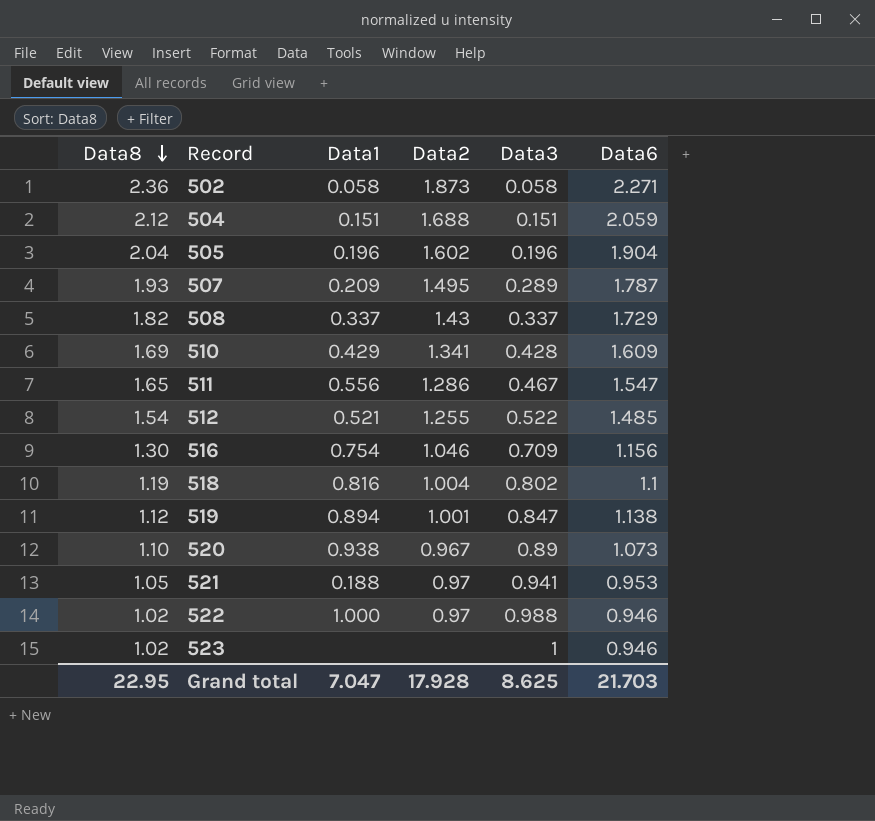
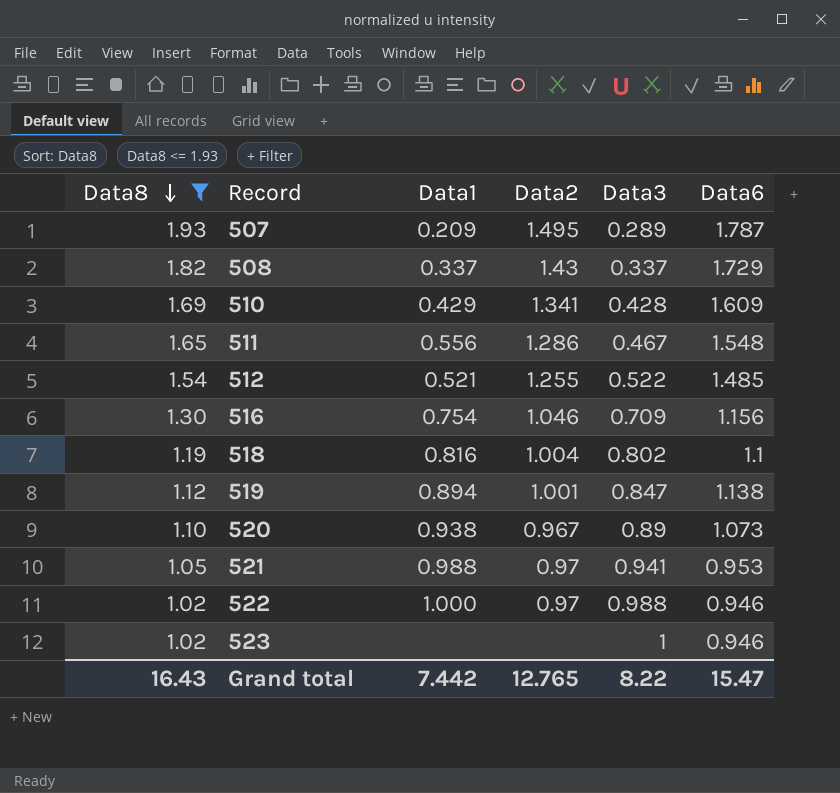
filter: none -> Data8 <= 1.93
511 | Data6: 1.547 -> 1.548
521 | Data1: 0.188 -> 0.988
Grand total | Data8: 22.95 -> 16.43
Grand total | Data1: 7.047 -> 7.442
Grand total | Data2: 17.928 -> 12.765
Grand total | Data3: 8.625 -> 8.22
Grand total | Data6: 21.703 -> 15.47

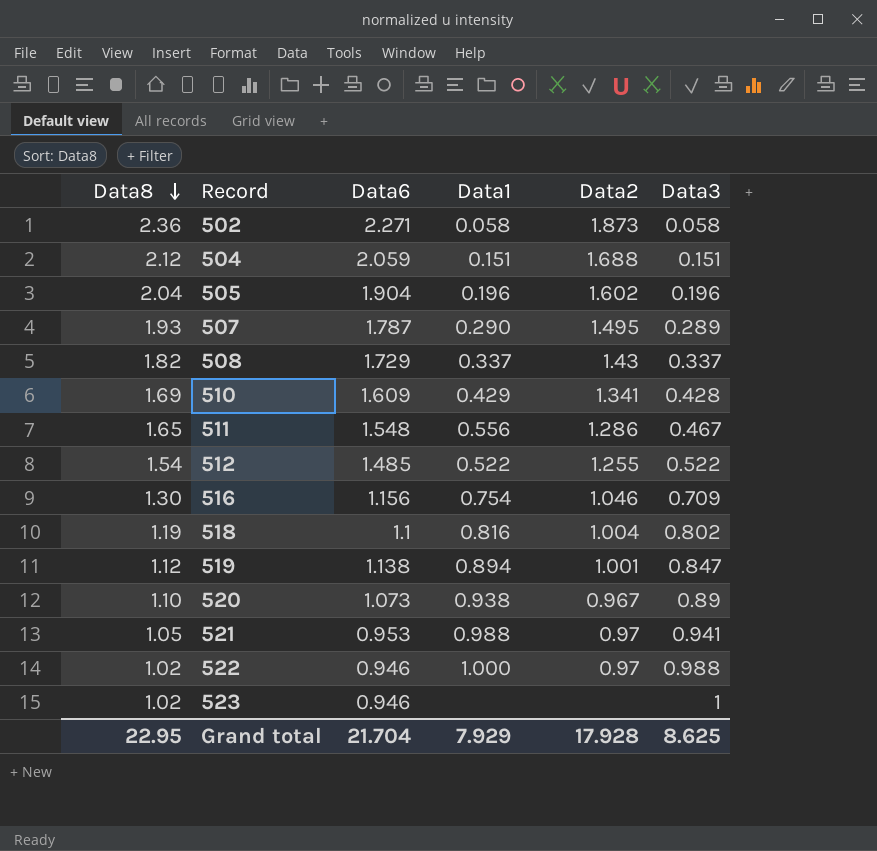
filter: Data8 <= 1.93 -> none
column Data6 | position: 6 -> 3
507 | Data1: 0.209 -> 0.290
512 | Data1: 0.521 -> 0.522
Grand total | Data8: 16.43 -> 22.95
Grand total | Data6: 15.47 -> 21.704
Grand total | Data1: 7.442 -> 7.929
Grand total | Data2: 12.765 -> 17.928
Grand total | Data3: 8.22 -> 8.625

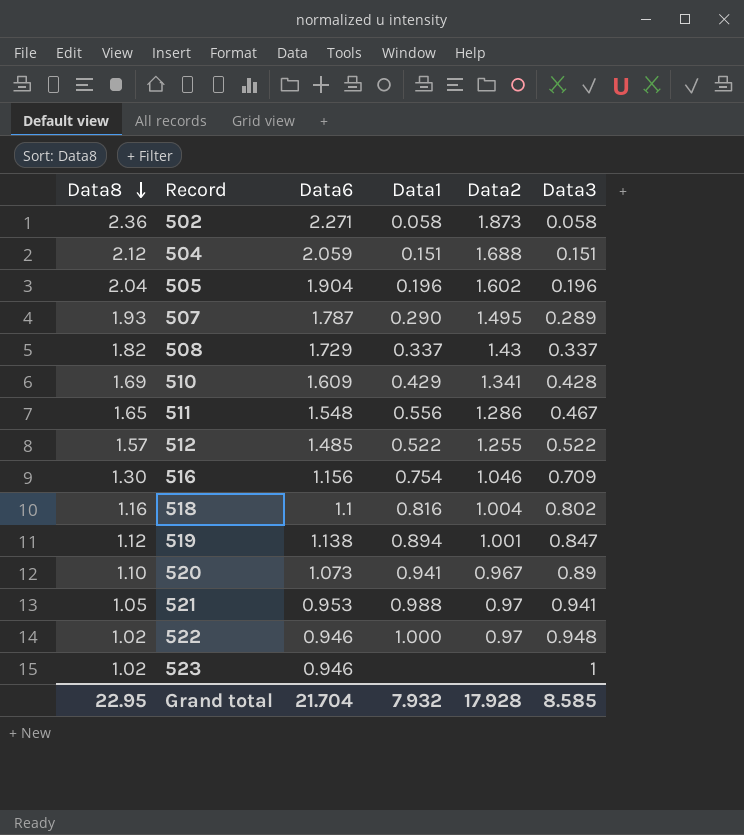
512 | Data8: 1.54 -> 1.57
518 | Data8: 1.19 -> 1.16
520 | Data1: 0.938 -> 0.941
522 | Data3: 0.988 -> 0.948
Grand total | Data1: 7.929 -> 7.932
Grand total | Data3: 8.625 -> 8.585

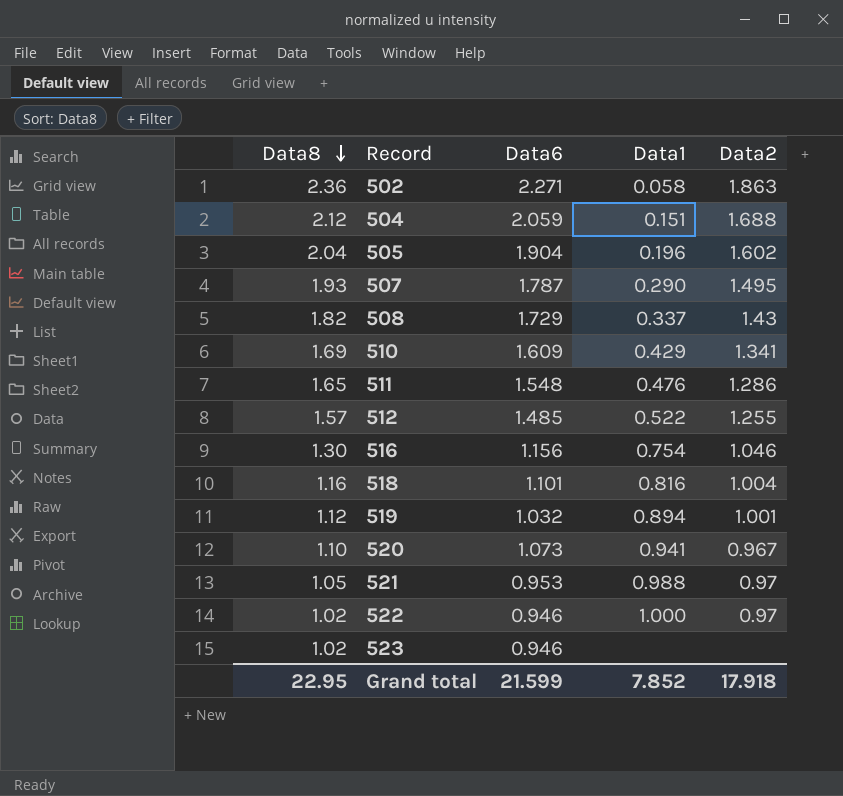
column Data3 | position: 6 -> none
502 | Data2: 1.873 -> 1.863
511 | Data1: 0.556 -> 0.476
518 | Data6: 1.1 -> 1.101
519 | Data6: 1.138 -> 1.032
Grand total | Data6: 21.704 -> 21.599
Grand total | Data1: 7.932 -> 7.852
Grand total | Data2: 17.928 -> 17.918

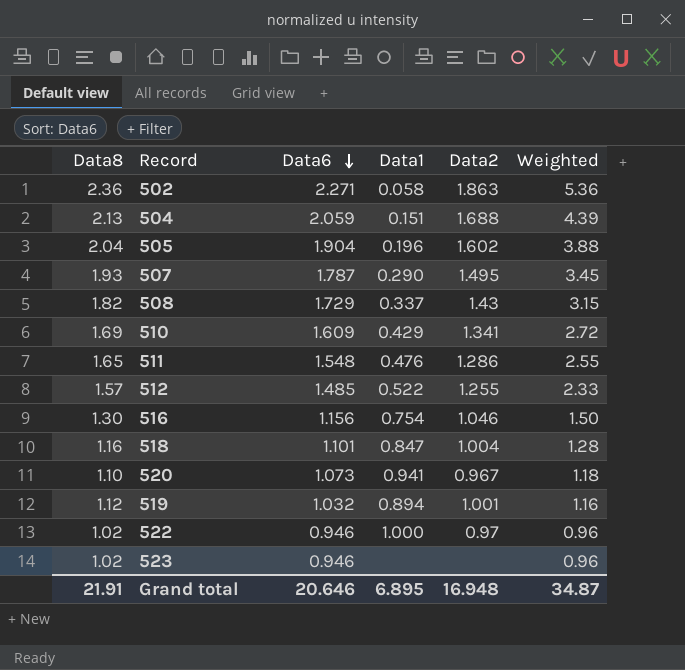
row order: Data8 descending -> Data6 descending
column Weighted | formula: none -> [Data8] * [Data6]
row 521: 1.05 | 0.953 | 0.988 | 0.97 -> none
504 | Data8: 2.12 -> 2.13
518 | Data1: 0.816 -> 0.847
Grand total | Data8: 22.95 -> 21.91
Grand total | Data6: 21.599 -> 20.646
Grand total | Data1: 7.852 -> 6.895
Grand total | Data2: 17.918 -> 16.948

